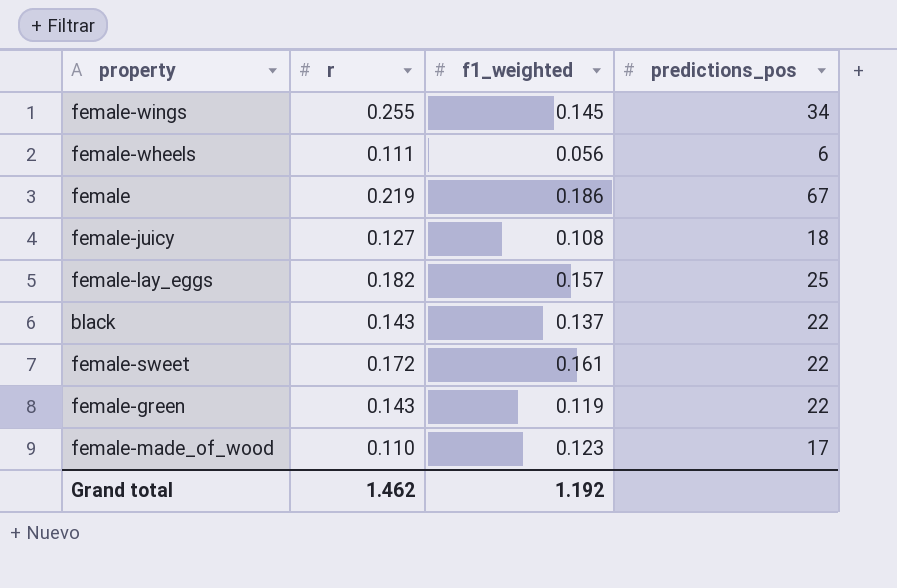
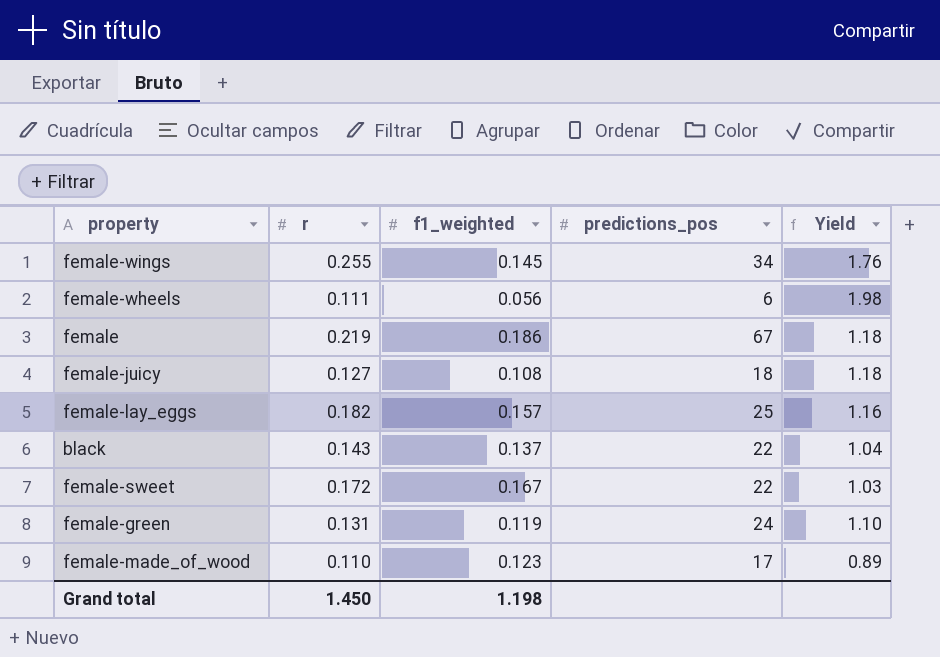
column Yield | formula: none -> [r] / [f1_weighted]
female-sweet | f1_weighted: 0.161 -> 0.167
female-green | r: 0.143 -> 0.131
female-green | predictions_pos: 22 -> 24
Grand total | r: 1.462 -> 1.450
Grand total | f1_weighted: 1.192 -> 1.198

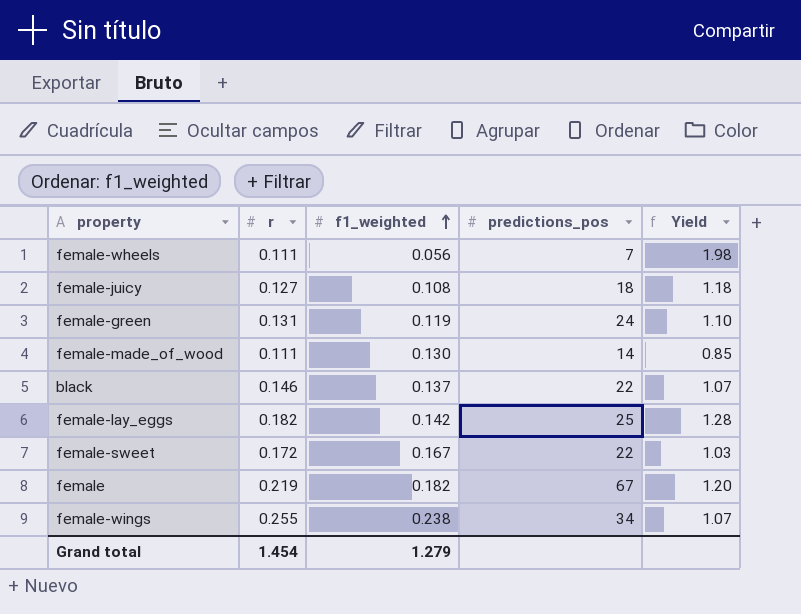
row order: none -> f1_weighted ascending
female-wheels | predictions_pos: 6 -> 7
female-made_of_wood | r: 0.110 -> 0.111
female-made_of_wood | f1_weighted: 0.123 -> 0.130
female-made_of_wood | predictions_pos: 17 -> 14
female-made_of_wood | Yield: 0.89 -> 0.85
black | r: 0.143 -> 0.146
black | Yield: 1.04 -> 1.07
female-lay_eggs | f1_weighted: 0.157 -> 0.142
female-lay_eggs | Yield: 1.16 -> 1.28
female | f1_weighted: 0.186 -> 0.182
female | Yield: 1.18 -> 1.20
female-wings | f1_weighted: 0.145 -> 0.238
female-wings | Yield: 1.76 -> 1.07
Grand total | r: 1.450 -> 1.454
Grand total | f1_weighted: 1.198 -> 1.279

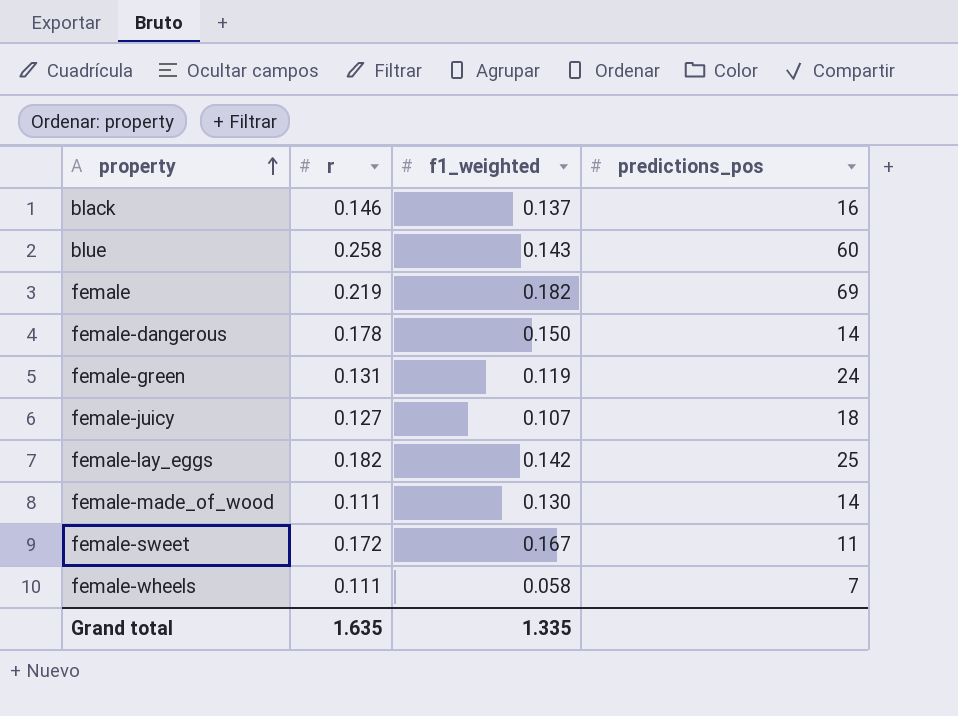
row order: f1_weighted ascending -> property ascending
column Yield | formula: [r] / [f1_weighted] -> none
row female-wings: 0.255 | 0.238 | 34 | 1.07 -> none
black | predictions_pos: 22 -> 16
row blue: none -> 0.258 | 0.143 | 60
female | predictions_pos: 67 -> 69
row female-dangerous: none -> 0.178 | 0.150 | 14
female-juicy | f1_weighted: 0.108 -> 0.107
female-sweet | predictions_pos: 22 -> 11
female-wheels | f1_weighted: 0.056 -> 0.058
Grand total | r: 1.454 -> 1.635
Grand total | f1_weighted: 1.279 -> 1.335

